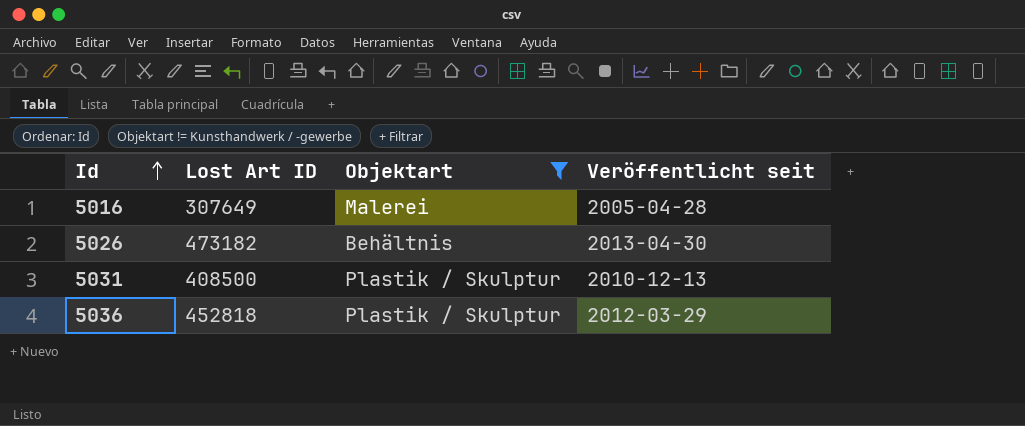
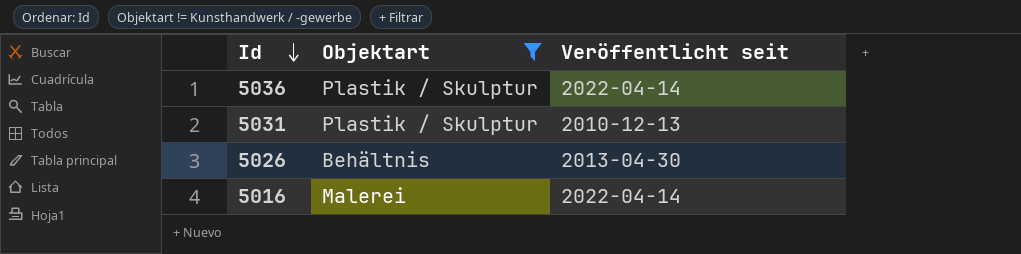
row order: Id ascending -> Id descending
column Lost Art ID | position: 2 -> none
5036 | Veröffentlicht seit: 2012-03-29 -> 2022-04-14
5016 | Veröffentlicht seit: 2005-04-28 -> 2022-04-14

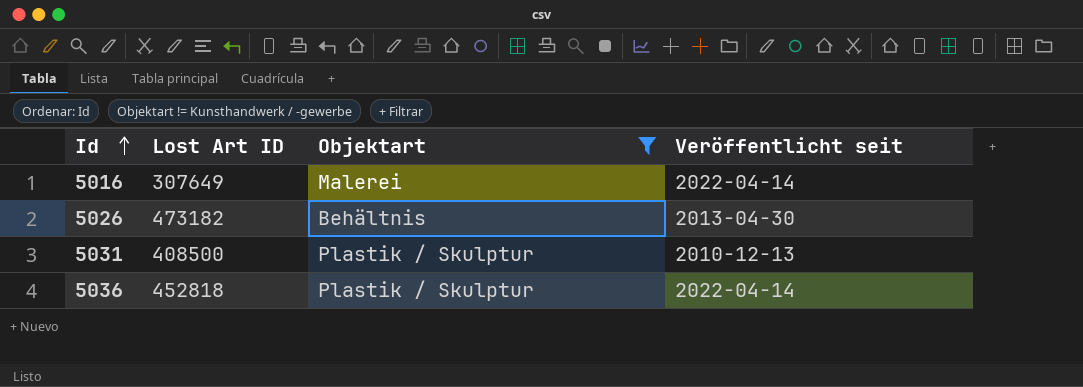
row order: Id descending -> Id ascending
column Lost Art ID | position: none -> 2

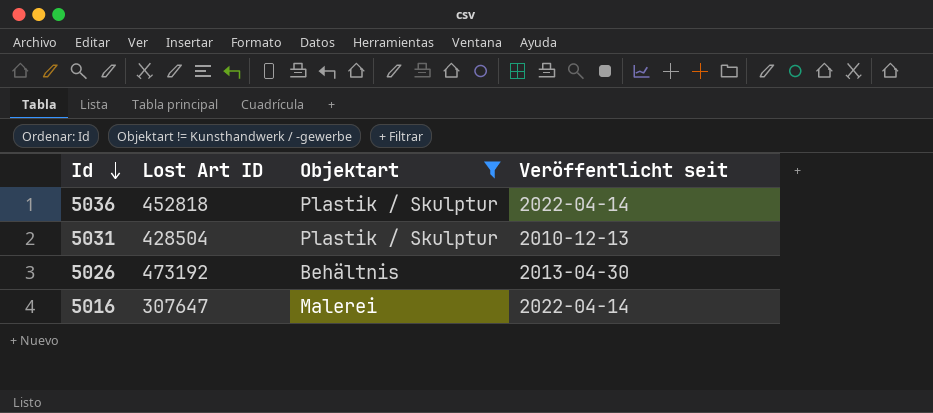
row order: Id ascending -> Id descending
5031 | Lost Art ID: 408500 -> 428504
5026 | Lost Art ID: 473182 -> 473192
5016 | Lost Art ID: 307649 -> 307647

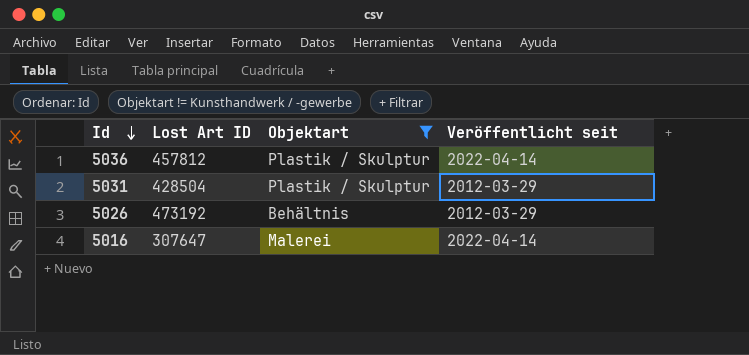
5036 | Lost Art ID: 452818 -> 457812
5031 | Veröffentlicht seit: 2010-12-13 -> 2012-03-29
5026 | Veröffentlicht seit: 2013-04-30 -> 2012-03-29

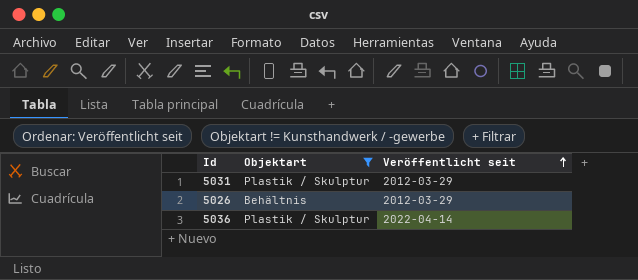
row order: Id descending -> Veröffentlicht seit ascending
column Lost Art ID | position: 2 -> none
row 5016: 307647 | Malerei | 2022-04-14 -> none

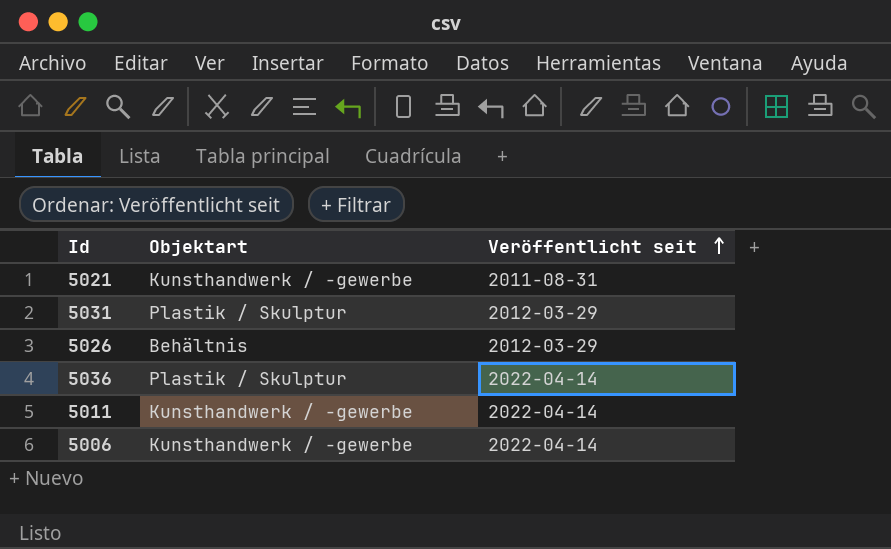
filter: Objektart != Kunsthandwerk / -gewerbe -> none

